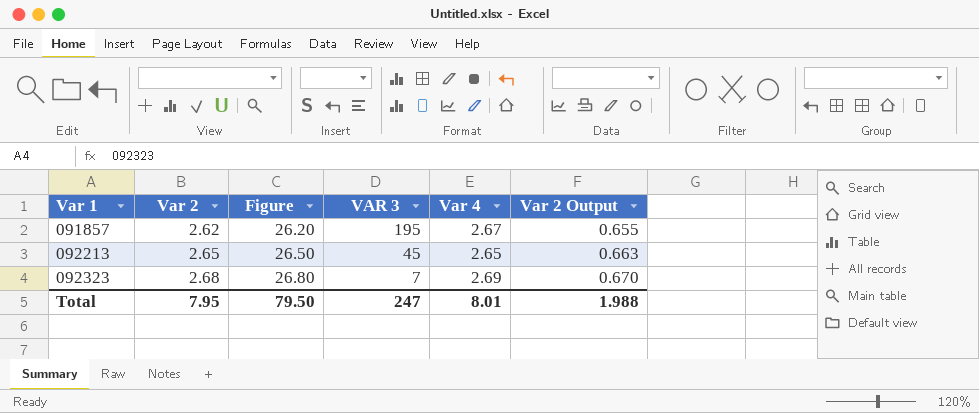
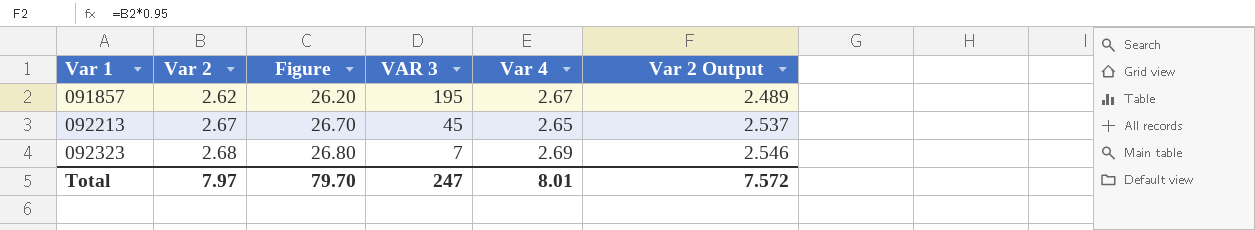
column Var 2 Output | formula: [Var 2] * 0.25 -> [Var 2] * 0.95
092213 | Var 2: 2.65 -> 2.67
092213 | Figure: 26.50 -> 26.70
Total | Var 2: 7.95 -> 7.97
Total | Figure: 79.50 -> 79.70
Total | Var 2 Output: 1.988 -> 7.572

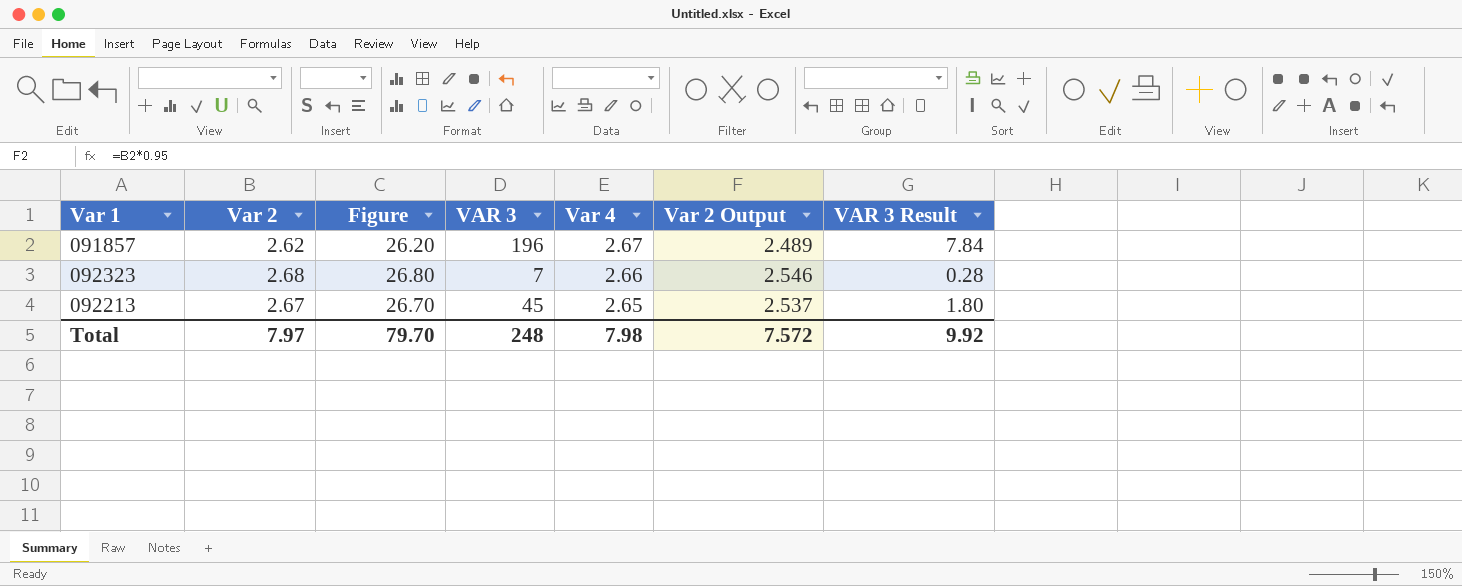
row order: Var 1 ascending -> Var 4 descending
column VAR 3 Result | formula: none -> [VAR 3] * 0.04
091857 | VAR 3: 195 -> 196
092323 | Var 4: 2.69 -> 2.66
Total | VAR 3: 247 -> 248
Total | Var 4: 8.01 -> 7.98

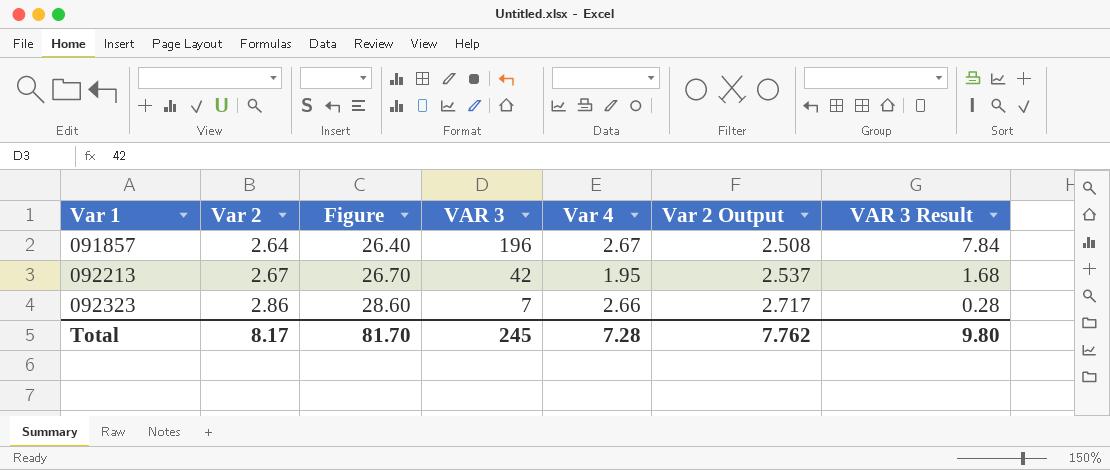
row order: Var 4 descending -> Var 1 ascending
091857 | Var 2: 2.62 -> 2.64
091857 | Figure: 26.20 -> 26.40
091857 | Var 2 Output: 2.489 -> 2.508
092213 | VAR 3: 45 -> 42
092213 | Var 4: 2.65 -> 1.95
092213 | VAR 3 Result: 1.80 -> 1.68
092323 | Var 2: 2.68 -> 2.86
092323 | Figure: 26.80 -> 28.60
092323 | Var 2 Output: 2.546 -> 2.717
Total | Var 2: 7.97 -> 8.17
Total | Figure: 79.70 -> 81.70
Total | VAR 3: 248 -> 245
Total | Var 4: 7.98 -> 7.28
Total | Var 2 Output: 7.572 -> 7.762
Total | VAR 3 Result: 9.92 -> 9.80

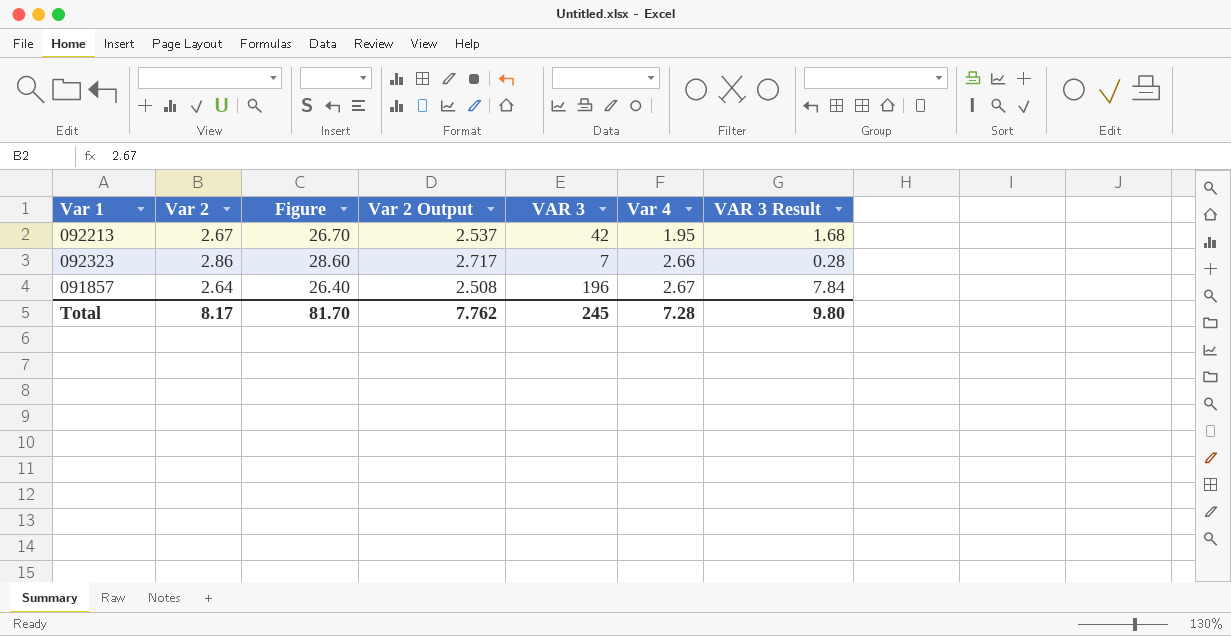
row order: Var 1 ascending -> Var 4 ascending
column Var 2 Output | position: 6 -> 4

